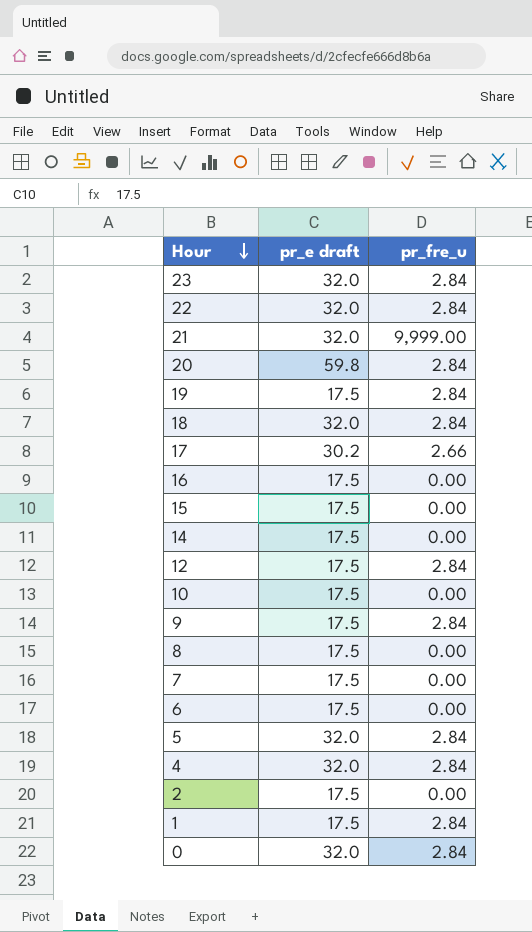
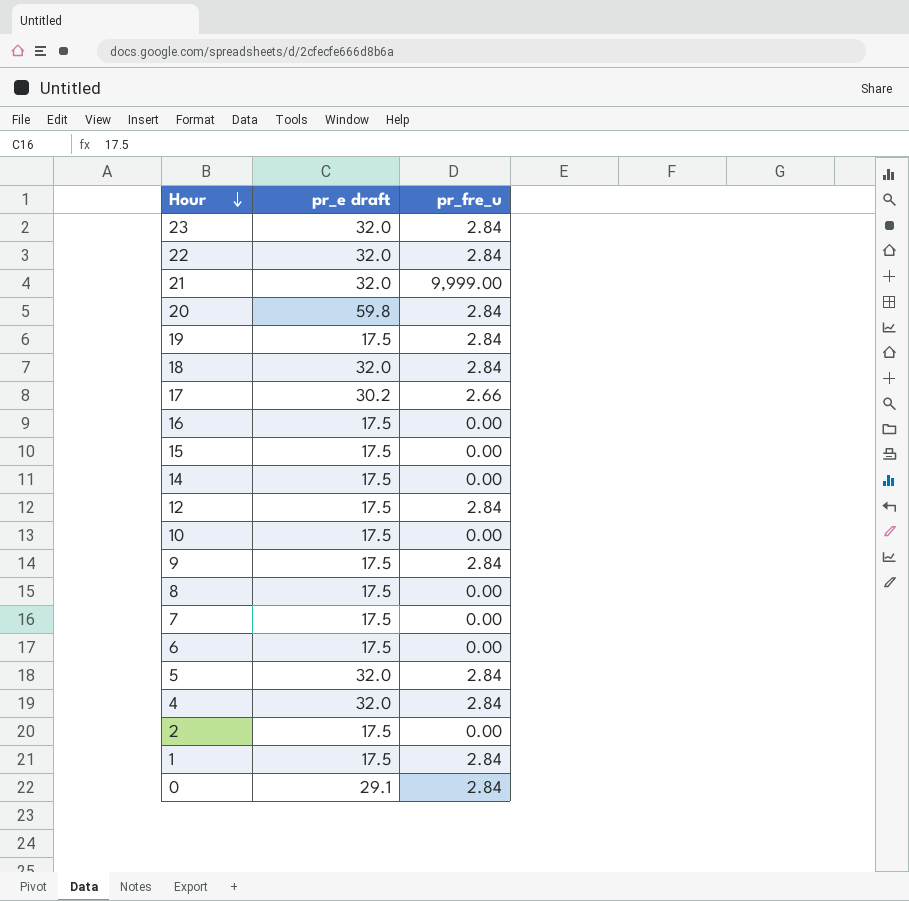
0 | pr_e draft: 32.0 -> 29.1

